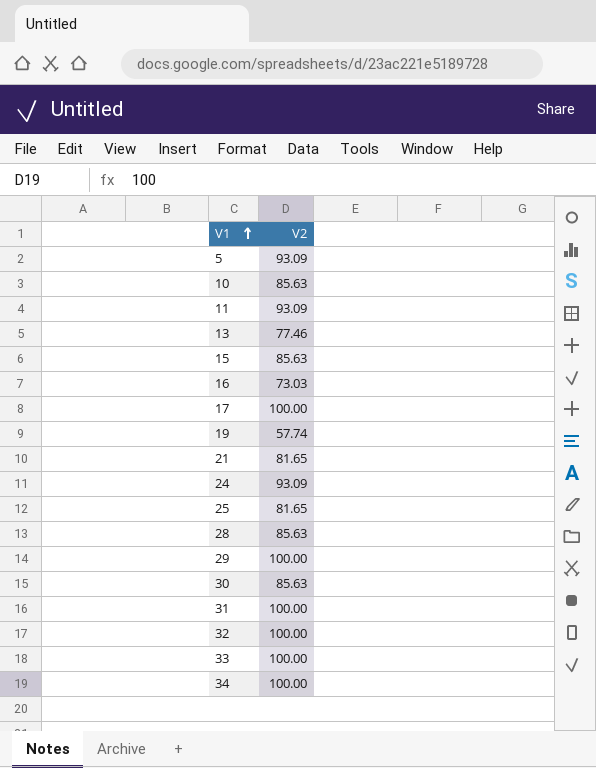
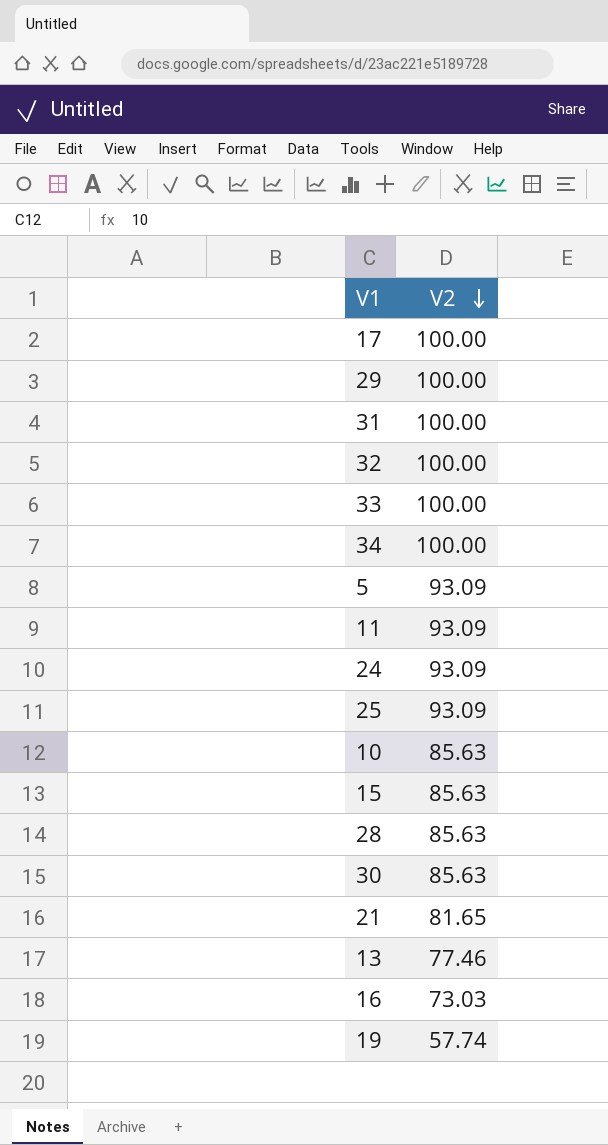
row order: V1 ascending -> V2 descending
25 | V2: 81.65 -> 93.09

